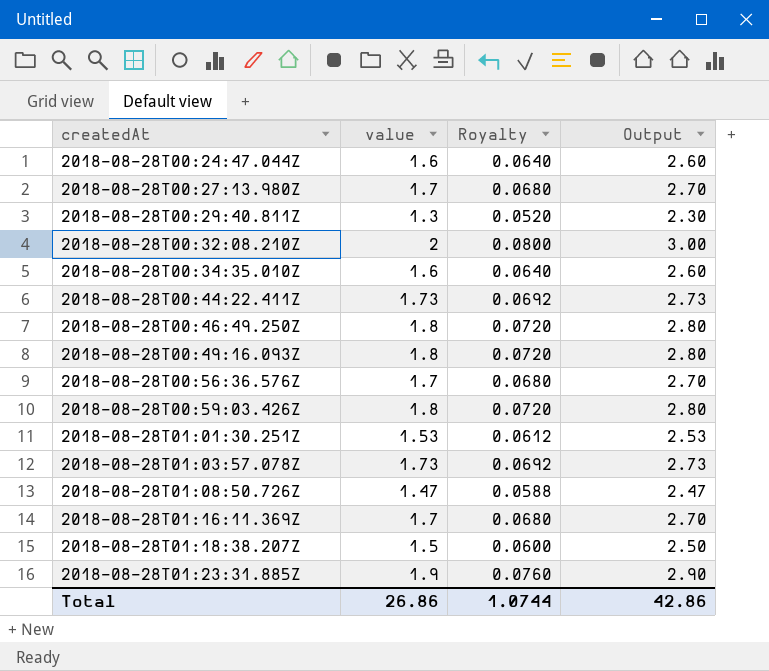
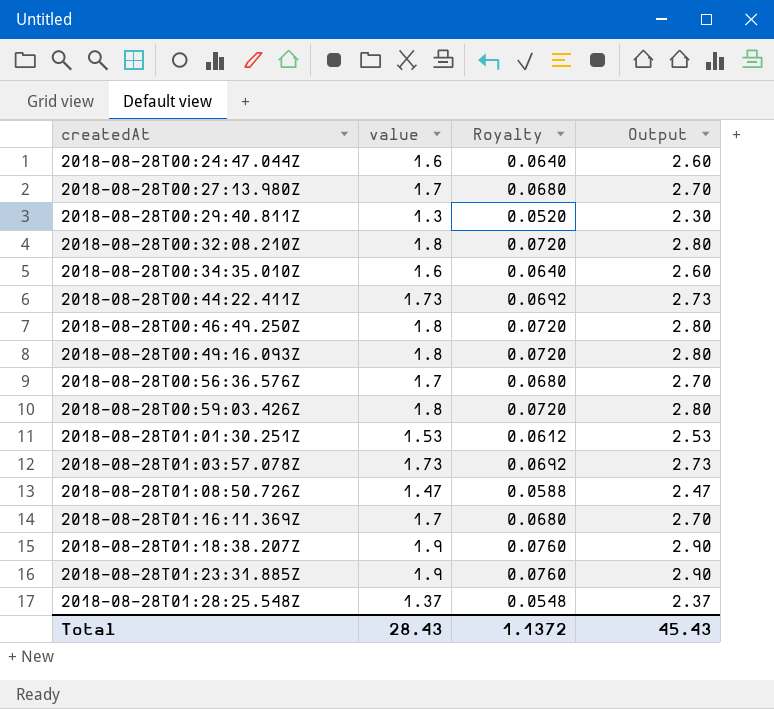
2018-08-28T00:32:08.210Z | value: 2 -> 1.8
2018-08-28T00:32:08.210Z | Royalty: 0.0800 -> 0.0720
2018-08-28T00:32:08.210Z | Output: 3.00 -> 2.80
2018-08-28T01:18:38.207Z | value: 1.5 -> 1.9
2018-08-28T01:18:38.207Z | Royalty: 0.0600 -> 0.0760
2018-08-28T01:18:38.207Z | Output: 2.50 -> 2.90
row 2018-08-28T01:28:25.548Z: none -> 1.37 | 0.0548 | 2.37
Total | value: 26.86 -> 28.43
Total | Royalty: 1.0744 -> 1.1372
Total | Output: 42.86 -> 45.43

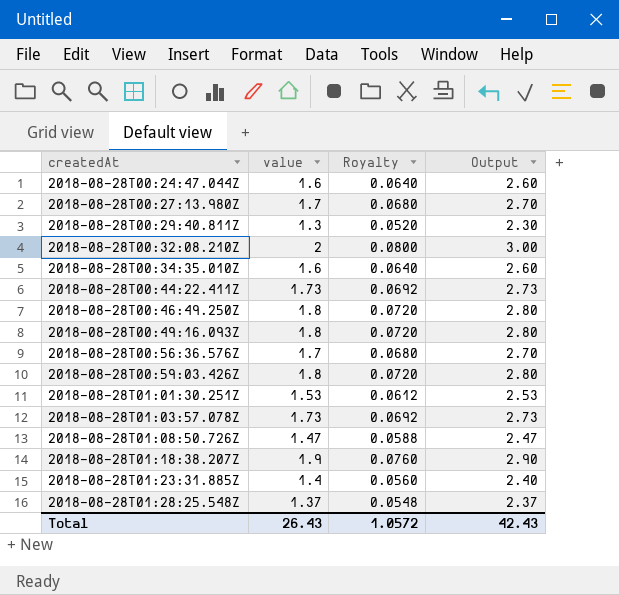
row 2018-08-28T01:16:11.369Z: 1.7 | 0.0680 | 2.70 -> none
2018-08-28T00:32:08.210Z | value: 1.8 -> 2
2018-08-28T00:32:08.210Z | Royalty: 0.0720 -> 0.0800
2018-08-28T00:32:08.210Z | Output: 2.80 -> 3.00
2018-08-28T01:23:31.885Z | value: 1.9 -> 1.4
2018-08-28T01:23:31.885Z | Royalty: 0.0760 -> 0.0560
2018-08-28T01:23:31.885Z | Output: 2.90 -> 2.40
Total | value: 28.43 -> 26.43
Total | Royalty: 1.1372 -> 1.0572
Total | Output: 45.43 -> 42.43

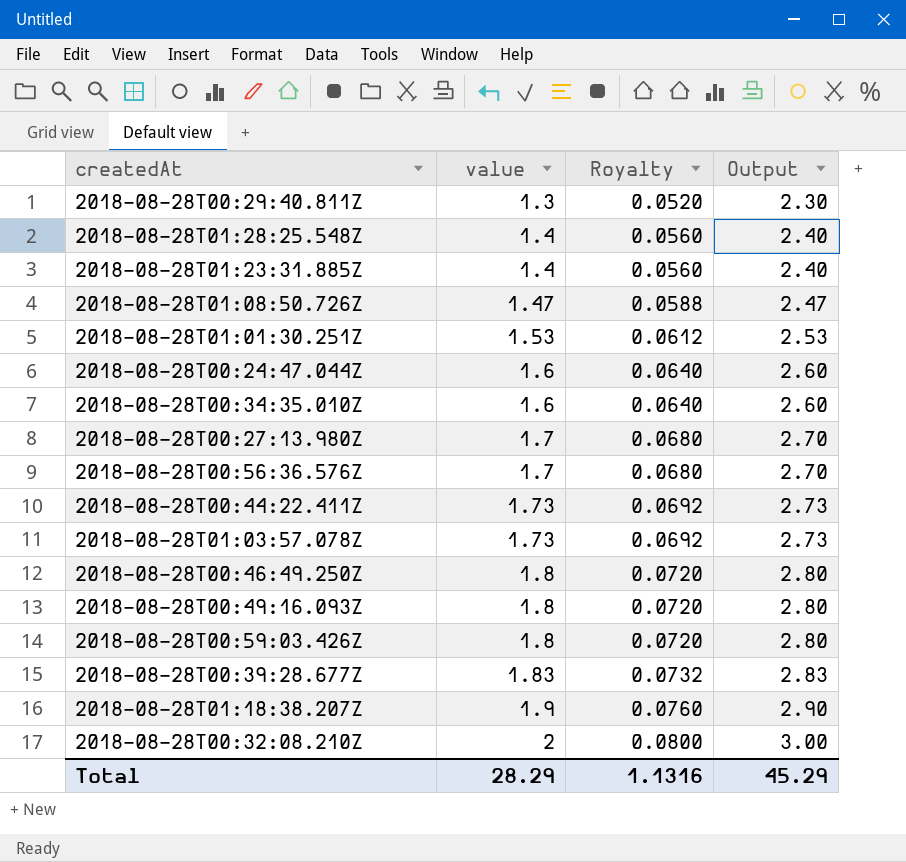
row order: createdAt ascending -> value ascending
2018-08-28T01:28:25.548Z | value: 1.37 -> 1.4
2018-08-28T01:28:25.548Z | Royalty: 0.0548 -> 0.0560
2018-08-28T01:28:25.548Z | Output: 2.37 -> 2.40
row 2018-08-28T00:39:28.677Z: none -> 1.83 | 0.0732 | 2.83
Total | value: 26.43 -> 28.29
Total | Royalty: 1.0572 -> 1.1316
Total | Output: 42.43 -> 45.29

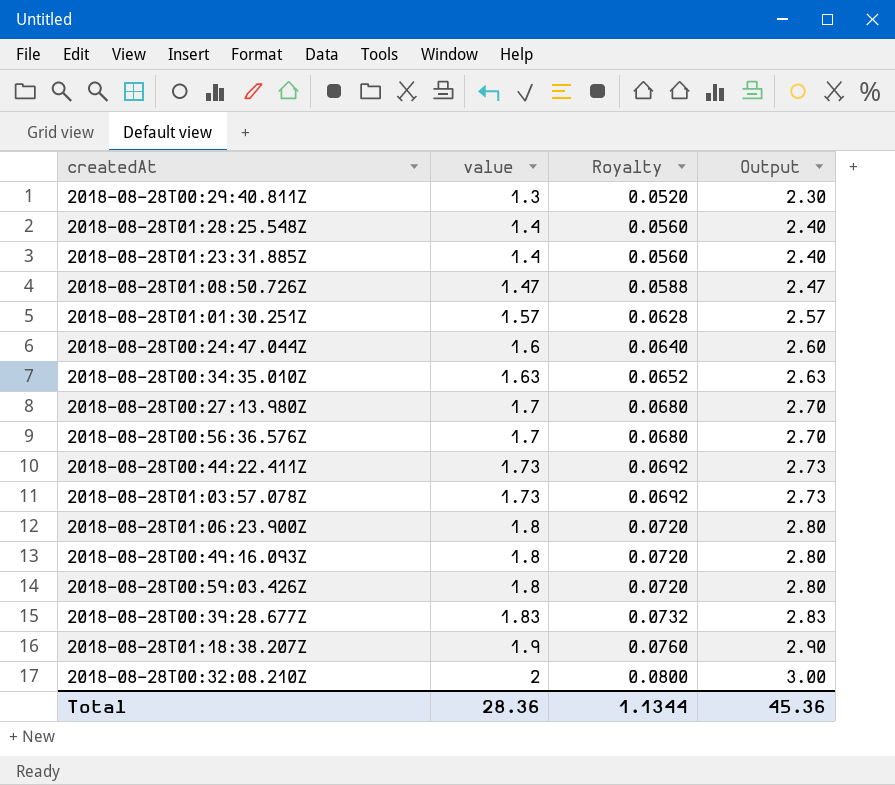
row 2018-08-28T00:46:49.250Z: 1.8 | 0.0720 | 2.80 -> none
2018-08-28T01:01:30.251Z | value: 1.53 -> 1.57
2018-08-28T01:01:30.251Z | Royalty: 0.0612 -> 0.0628
2018-08-28T01:01:30.251Z | Output: 2.53 -> 2.57
2018-08-28T00:34:35.010Z | value: 1.6 -> 1.63
2018-08-28T00:34:35.010Z | Royalty: 0.0640 -> 0.0652
2018-08-28T00:34:35.010Z | Output: 2.60 -> 2.63
row 2018-08-28T01:06:23.900Z: none -> 1.8 | 0.0720 | 2.80
Total | value: 28.29 -> 28.36
Total | Royalty: 1.1316 -> 1.1344
Total | Output: 45.29 -> 45.36

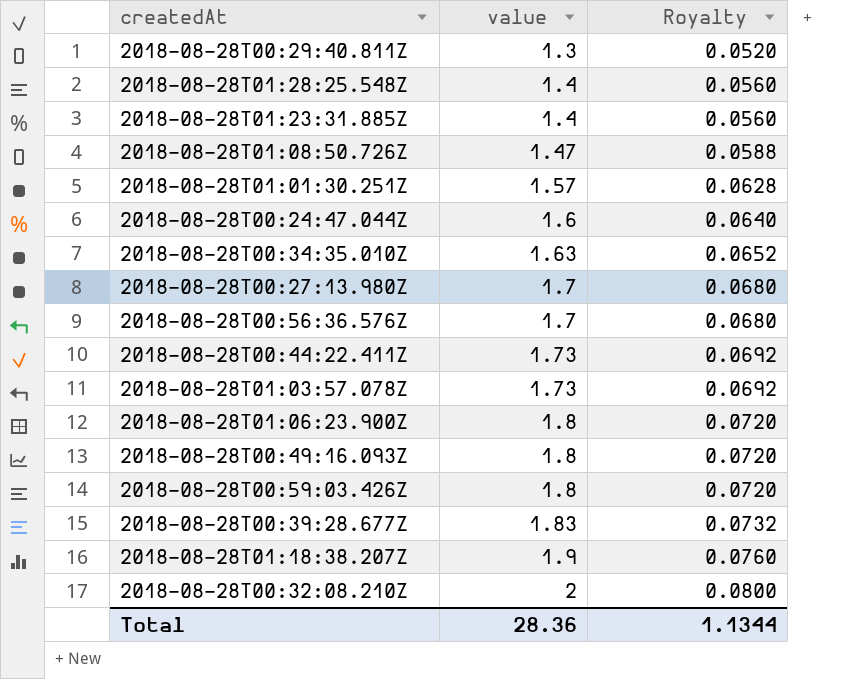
column Output | formula: [value] + 1 -> none

